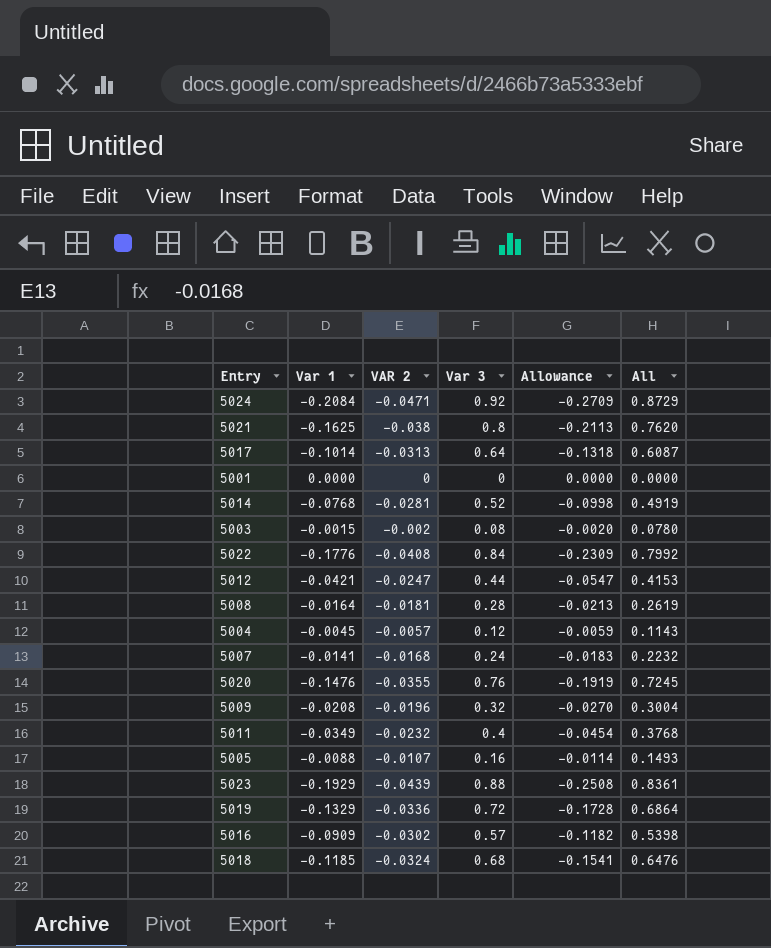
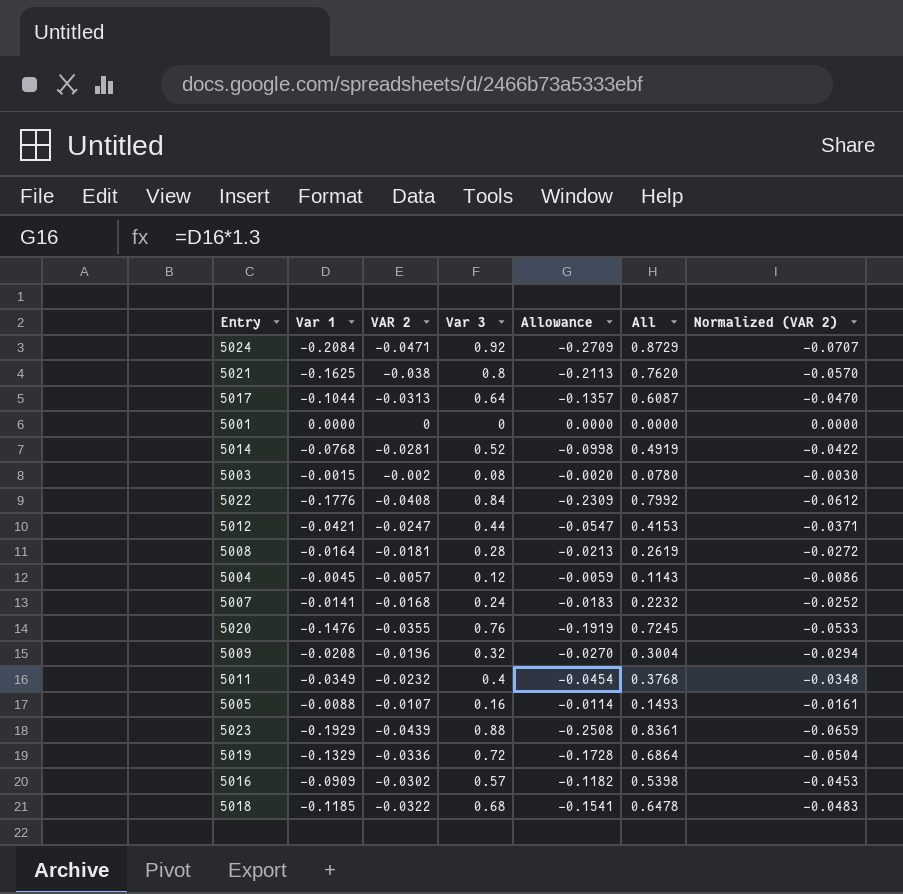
column Normalized (VAR 2) | formula: none -> [VAR 2] * 1.5
5017 | Var 1: -0.1014 -> -0.1044
5017 | Allowance: -0.1318 -> -0.1357
5018 | VAR 2: -0.0324 -> -0.0322
5018 | All: 0.6476 -> 0.6478

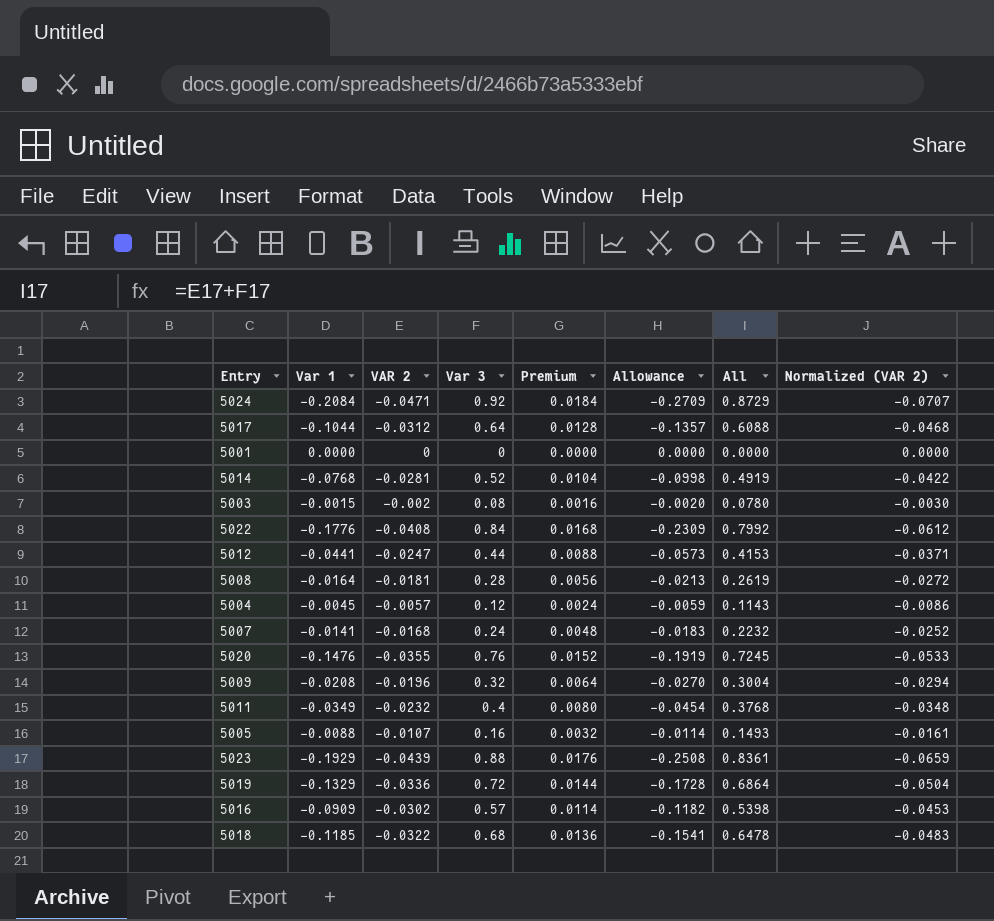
column Premium | formula: none -> [Var 3] * 0.02
row 5021: -0.1625 | -0.038 | 0.8 | -0.2113 | 0.7620 | -0.0570 -> none
5017 | VAR 2: -0.0313 -> -0.0312
5017 | All: 0.6087 -> 0.6088
5017 | Normalized (VAR 2): -0.0470 -> -0.0468
5012 | Var 1: -0.0421 -> -0.0441
5012 | Allowance: -0.0547 -> -0.0573

